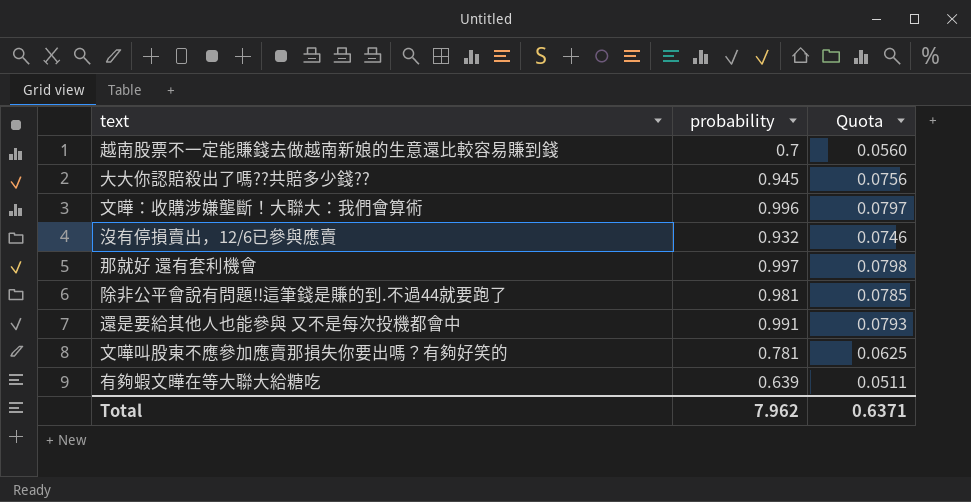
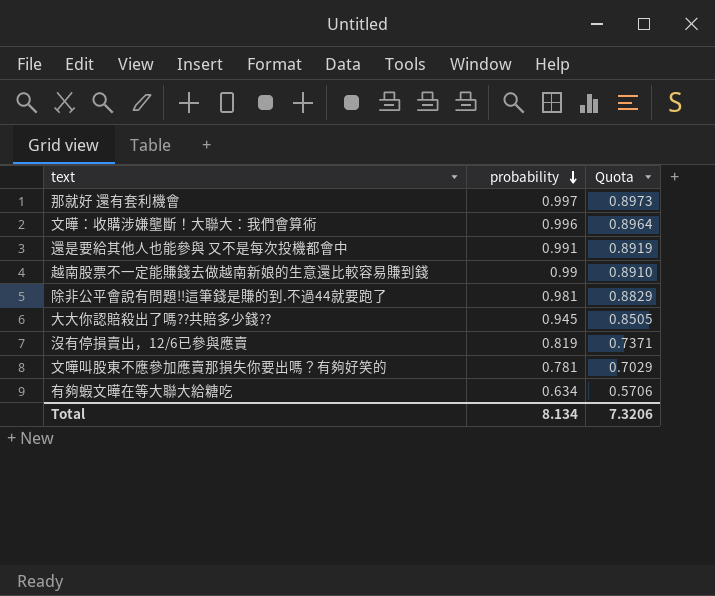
row order: none -> probability descending
column Quota | formula: [probability] * 0.08 -> [probability] * 0.9
越南股票不一定能賺錢去做越南新娘的生意還比較容易賺到錢 | probability: 0.7 -> 0.99
沒有停損賣出，12/6已參與應賣 | probability: 0.932 -> 0.819
有夠蝦文曄在等大聯大給糖吃 | probability: 0.639 -> 0.634
Total | probability: 7.962 -> 8.134
Total | Quota: 0.6371 -> 7.3206

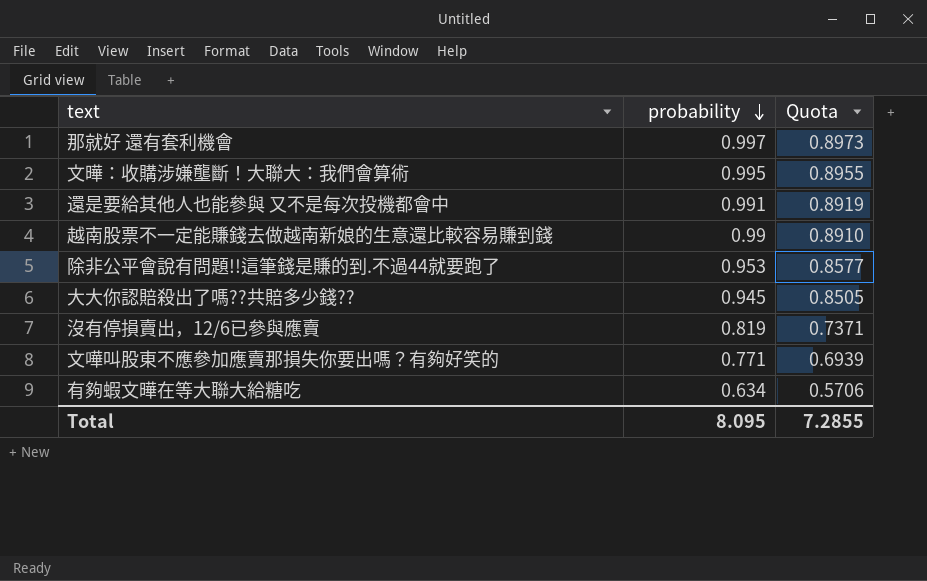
文曄：收購涉嫌壟斷！大聯大：我們會算術 | probability: 0.996 -> 0.995
文曄：收購涉嫌壟斷！大聯大：我們會算術 | Quota: 0.8964 -> 0.8955
除非公平會說有問題!!這筆錢是賺的到.不過44就要跑了 | probability: 0.981 -> 0.953
除非公平會說有問題!!這筆錢是賺的到.不過44就要跑了 | Quota: 0.8829 -> 0.8577
文嘩叫股東不應參加應賣那損失你要出嗎？有夠好笑的 | probability: 0.781 -> 0.771
文嘩叫股東不應參加應賣那損失你要出嗎？有夠好笑的 | Quota: 0.7029 -> 0.6939
Total | probability: 8.134 -> 8.095
Total | Quota: 7.3206 -> 7.2855

